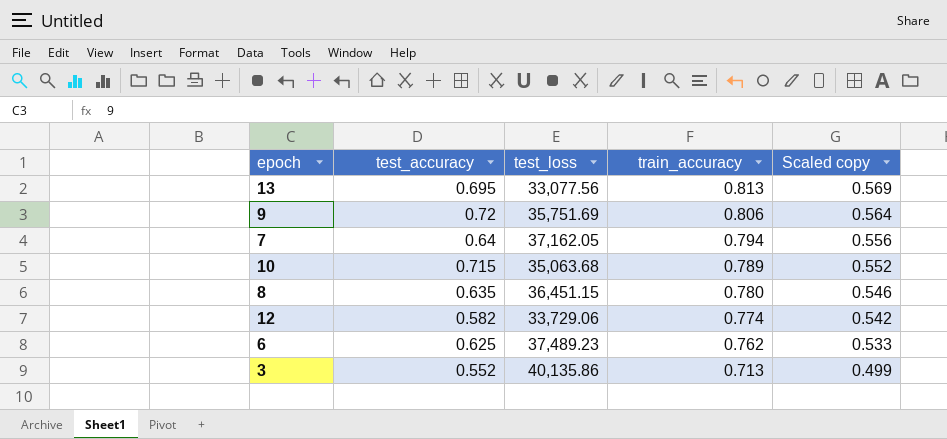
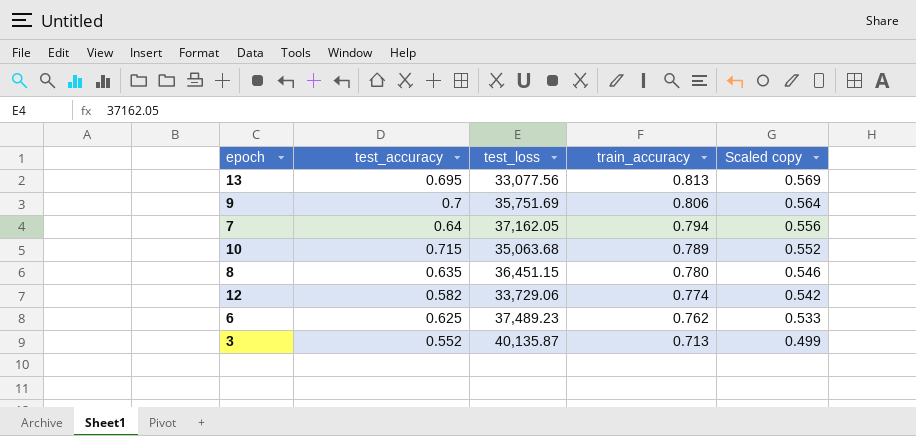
9 | test_accuracy: 0.72 -> 0.7
3 | test_loss: 40,135.86 -> 40,135.87

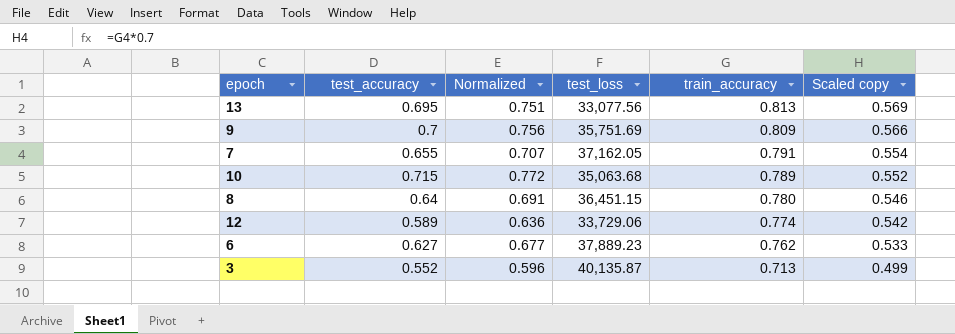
column Normalized | formula: none -> [test_accuracy] * 1.08
9 | train_accuracy: 0.806 -> 0.809
9 | Scaled copy: 0.564 -> 0.566
7 | test_accuracy: 0.64 -> 0.655
7 | train_accuracy: 0.794 -> 0.791
7 | Scaled copy: 0.556 -> 0.554
8 | test_accuracy: 0.635 -> 0.64
12 | test_accuracy: 0.582 -> 0.589
6 | test_accuracy: 0.625 -> 0.627
6 | test_loss: 37,489.23 -> 37,889.23

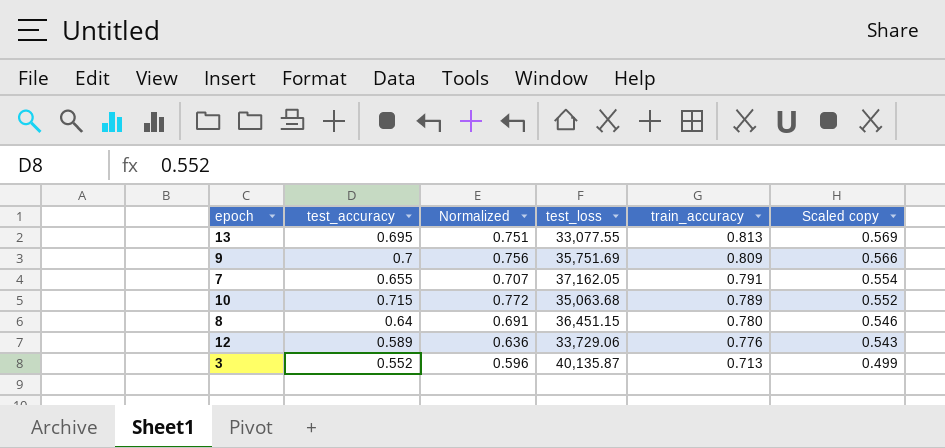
row 6: 0.627 | 0.677 | 37,889.23 | 0.762 | 0.533 -> none
13 | test_loss: 33,077.56 -> 33,077.55
12 | train_accuracy: 0.774 -> 0.776
12 | Scaled copy: 0.542 -> 0.543

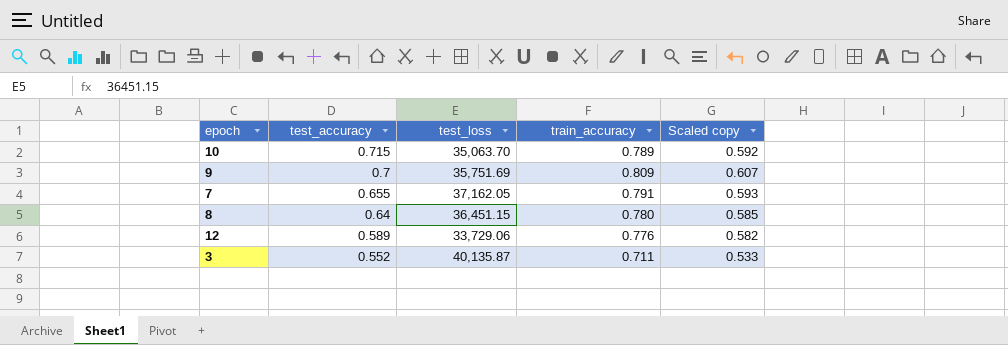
row order: train_accuracy descending -> test_accuracy descending
column Normalized | formula: [test_accuracy] * 1.08 -> none
column Scaled copy | formula: [train_accuracy] * 0.7 -> [train_accuracy] * 0.75
row 13: 0.695 | 0.751 | 33,077.55 | 0.813 | 0.569 -> none
10 | test_loss: 35,063.68 -> 35,063.70
3 | train_accuracy: 0.713 -> 0.711

